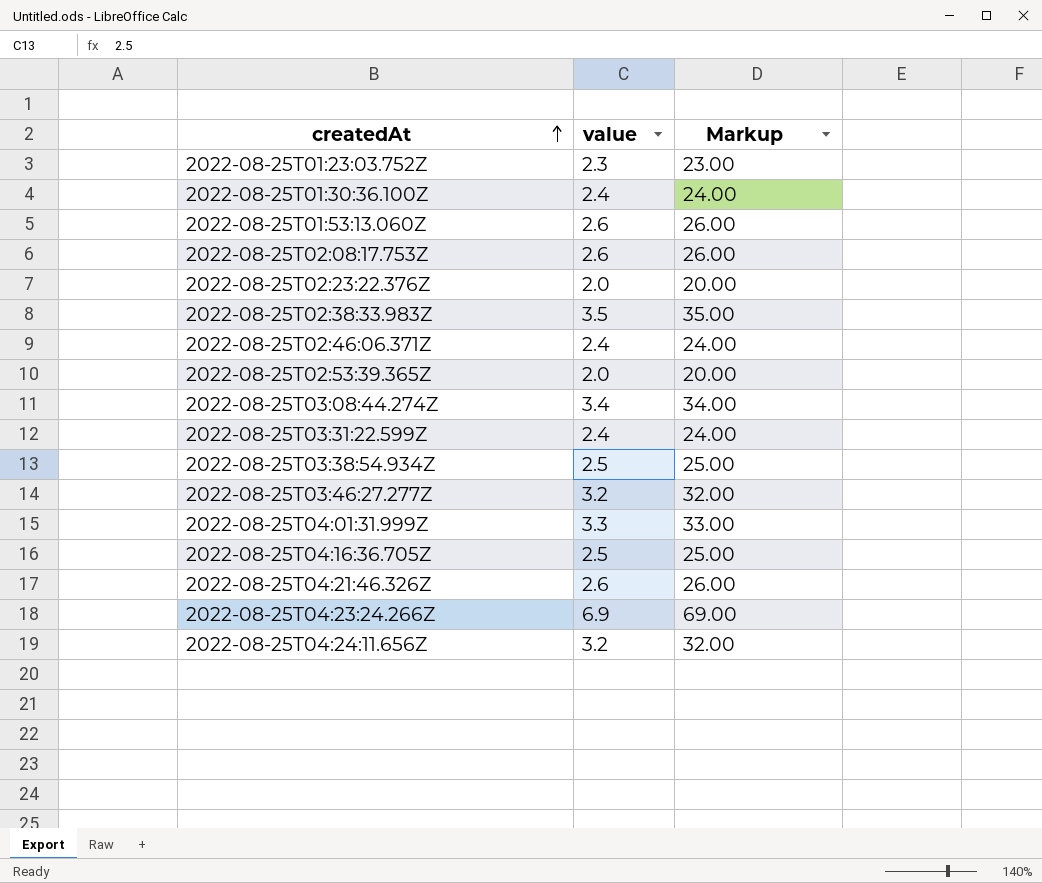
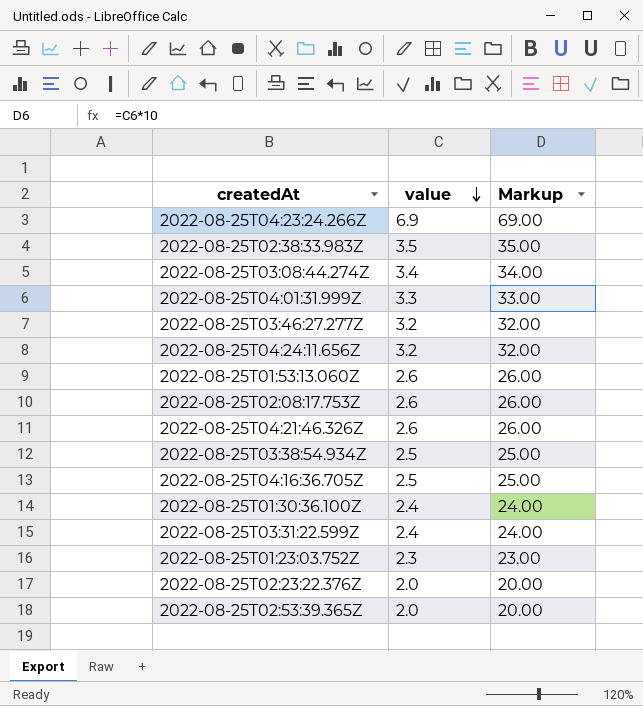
row order: createdAt ascending -> value descending
row 2022-08-25T02:46:06.371Z: 2.4 | 24.00 -> none

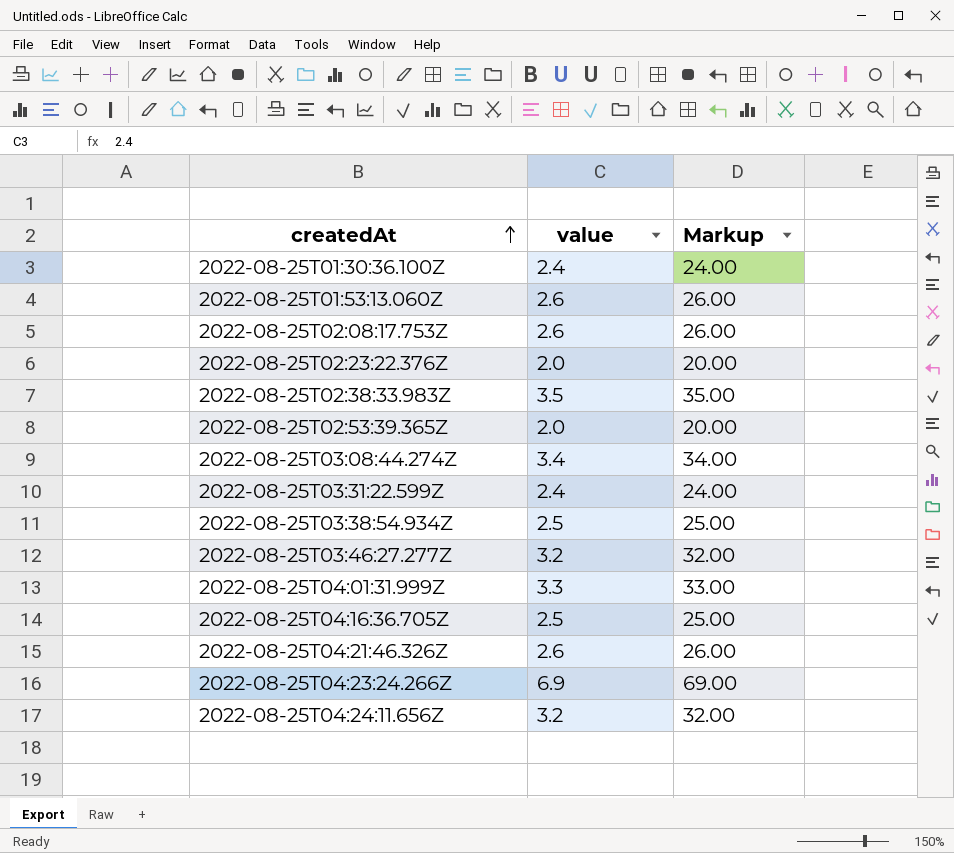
row order: value descending -> createdAt ascending
row 2022-08-25T01:23:03.752Z: 2.3 | 23.00 -> none

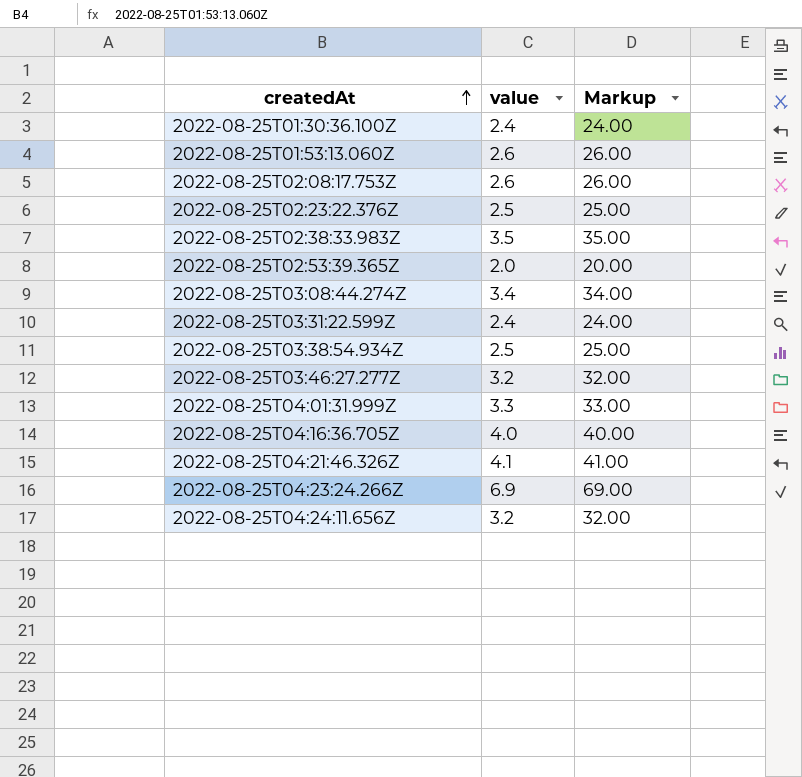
2022-08-25T02:23:22.376Z | value: 2.0 -> 2.5
2022-08-25T02:23:22.376Z | Markup: 20.00 -> 25.00
2022-08-25T04:16:36.705Z | value: 2.5 -> 4.0
2022-08-25T04:16:36.705Z | Markup: 25.00 -> 40.00
2022-08-25T04:21:46.326Z | value: 2.6 -> 4.1
2022-08-25T04:21:46.326Z | Markup: 26.00 -> 41.00

